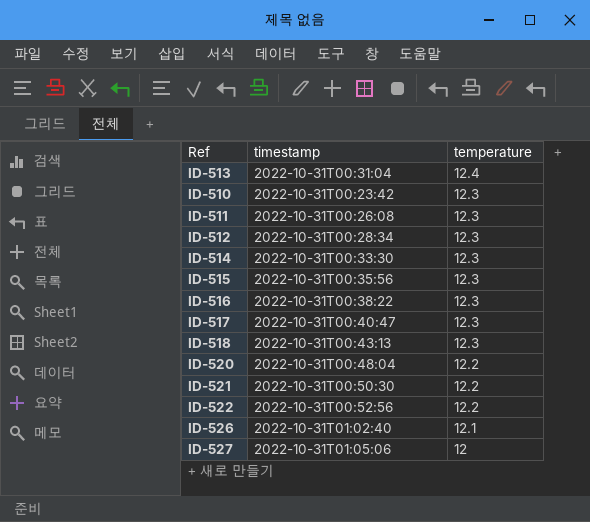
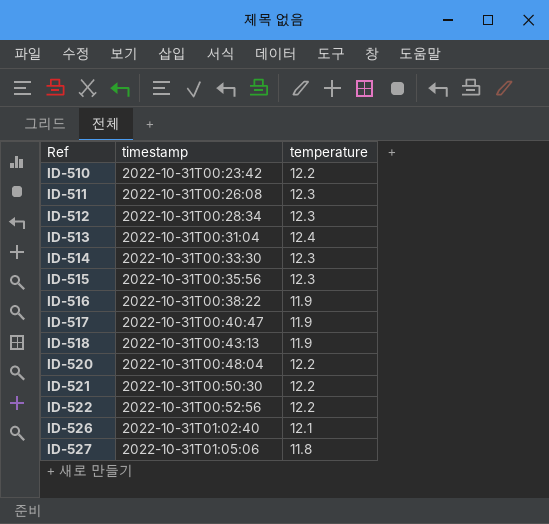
row order: temperature descending -> Ref ascending
ID-510 | temperature: 12.3 -> 12.2
ID-516 | temperature: 12.3 -> 11.9
ID-517 | temperature: 12.3 -> 11.9
ID-518 | temperature: 12.3 -> 11.9
ID-527 | temperature: 12 -> 11.8

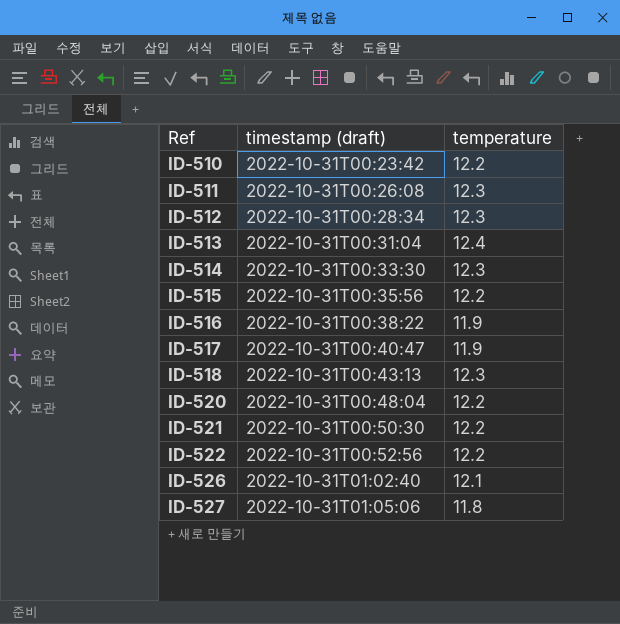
column name: timestamp -> timestamp (draft)
ID-515 | temperature: 12.3 -> 12.2
ID-518 | temperature: 11.9 -> 12.3

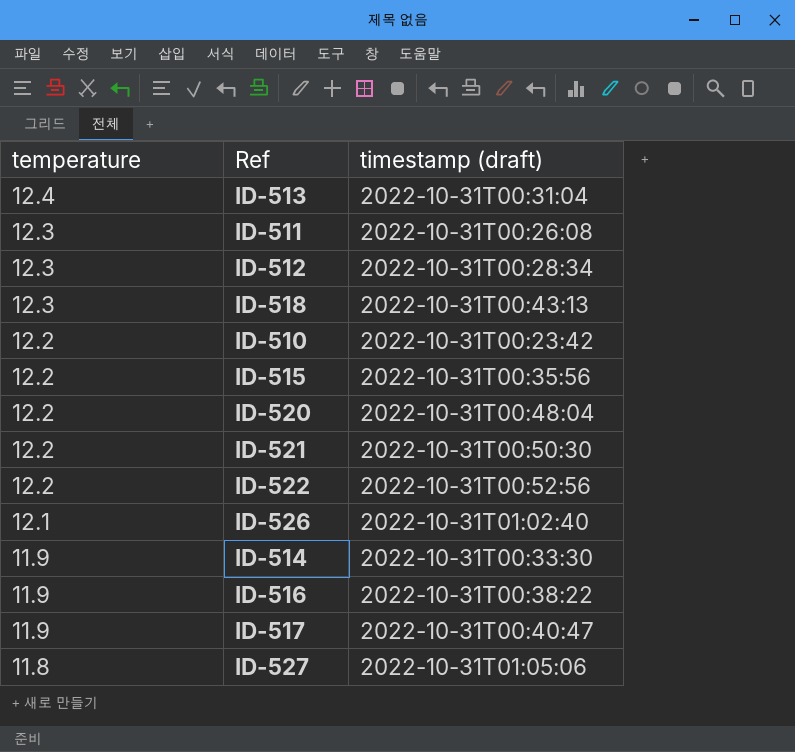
row order: Ref ascending -> temperature descending
column temperature | position: 3 -> 1
ID-514 | temperature: 12.3 -> 11.9

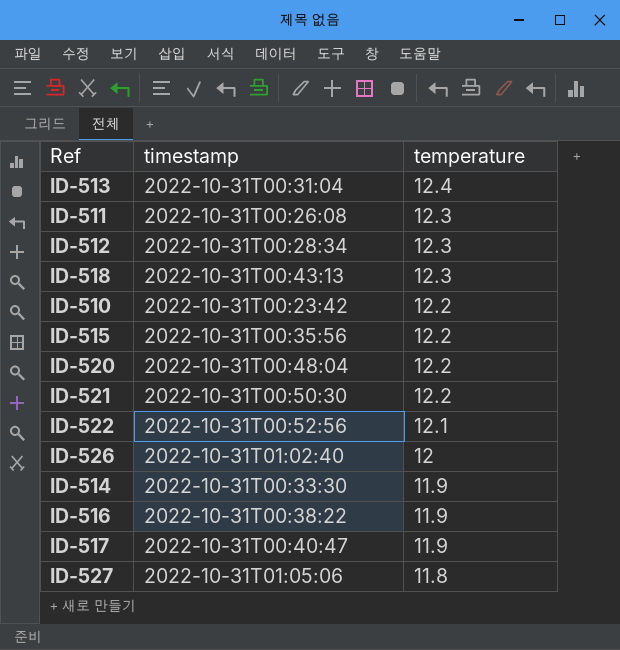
column name: timestamp (draft) -> timestamp
column temperature | position: 1 -> 3
ID-522 | temperature: 12.2 -> 12.1
ID-526 | temperature: 12.1 -> 12

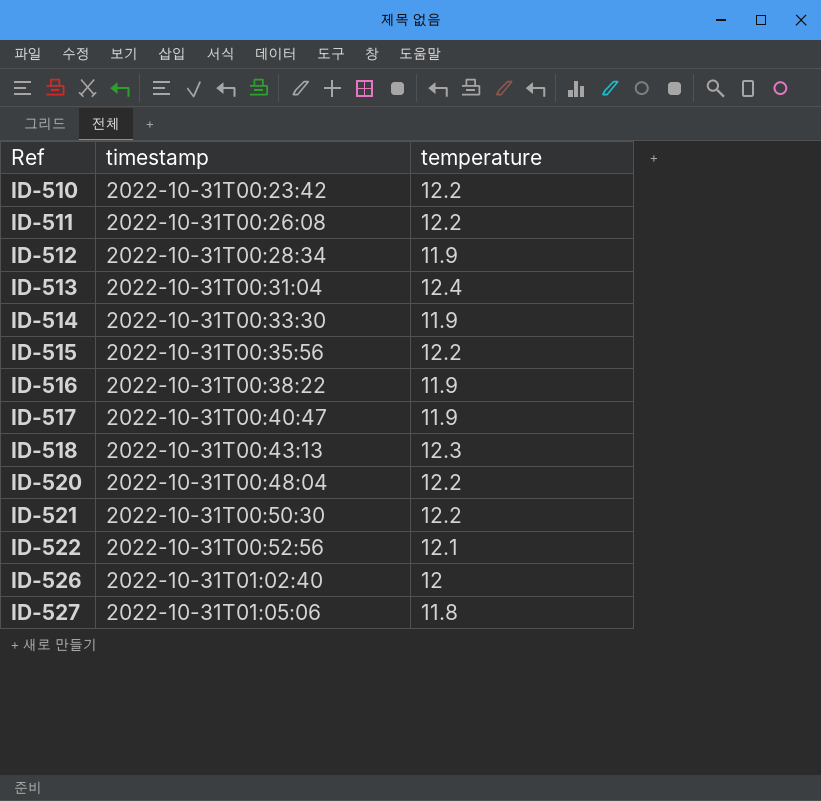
row order: temperature descending -> Ref ascending
ID-511 | temperature: 12.3 -> 12.2
ID-512 | temperature: 12.3 -> 11.9

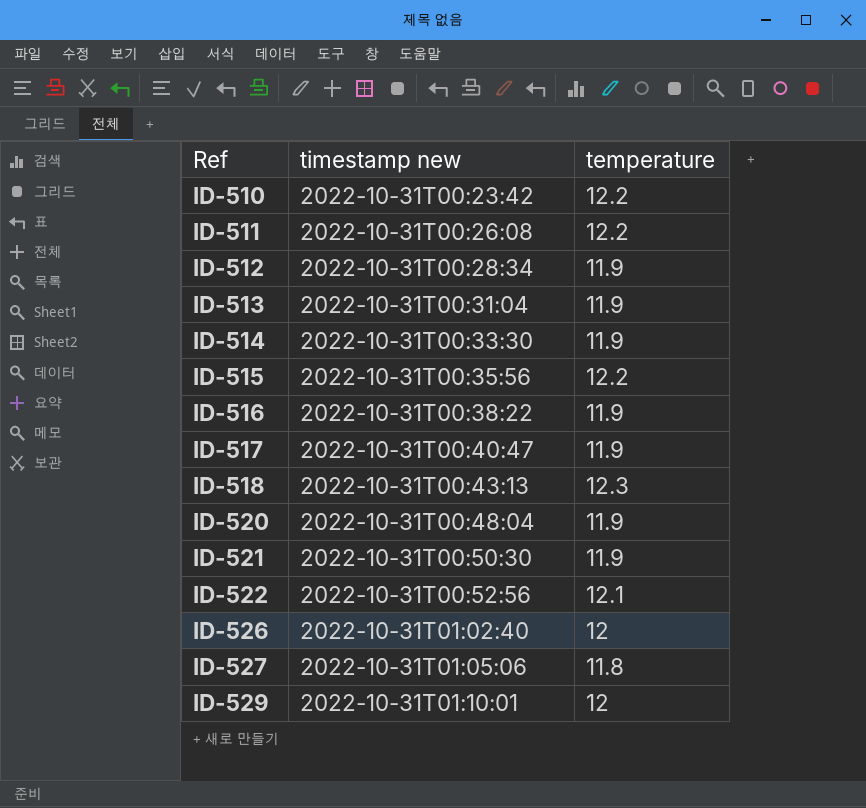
column name: timestamp -> timestamp new
ID-513 | temperature: 12.4 -> 11.9
ID-520 | temperature: 12.2 -> 11.9
ID-521 | temperature: 12.2 -> 11.9
row ID-529: none -> 2022-10-31T01:10:01 | 12

